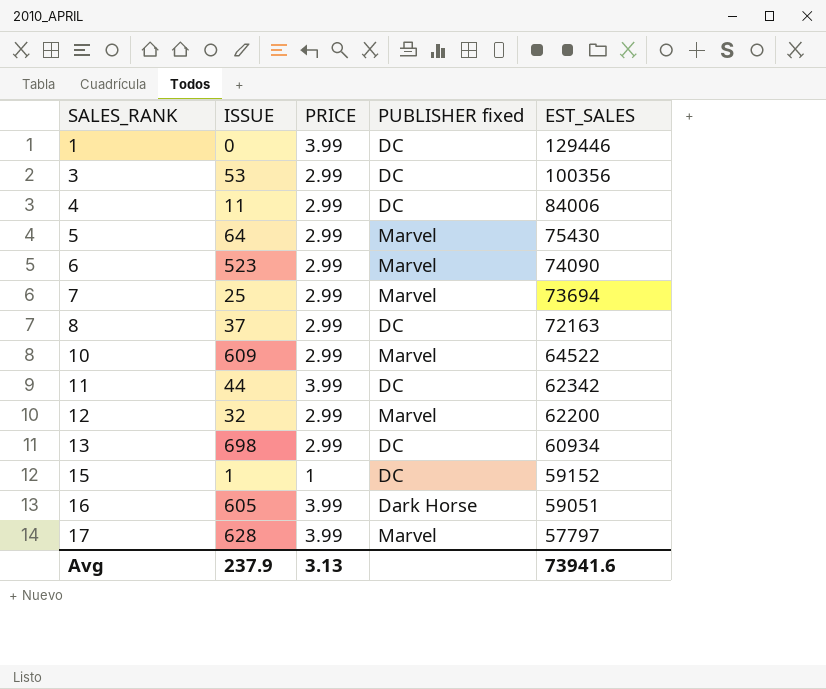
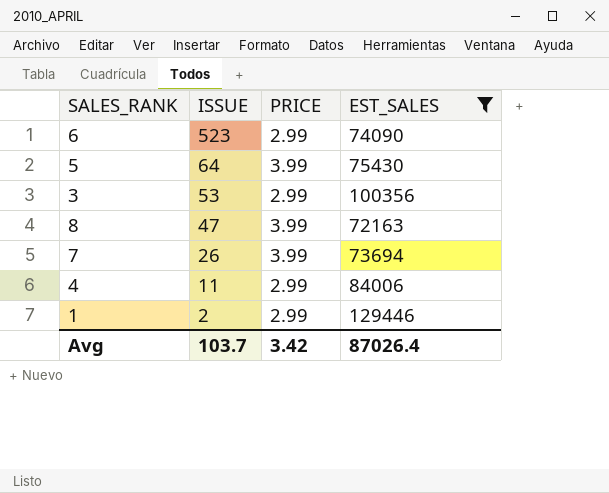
filter: none -> EST_SALES >= 72163
row order: SALES_RANK ascending -> ISSUE descending
column PUBLISHER fixed | position: 4 -> none
5 | PRICE: 2.99 -> 3.99
8 | ISSUE: 37 -> 47
8 | PRICE: 2.99 -> 3.99
7 | ISSUE: 25 -> 26
7 | PRICE: 2.99 -> 3.99
1 | ISSUE: 0 -> 2
1 | PRICE: 3.99 -> 2.99
Avg | ISSUE: 237.9 -> 103.7
Avg | PRICE: 3.13 -> 3.42
Avg | EST_SALES: 73941.6 -> 87026.4

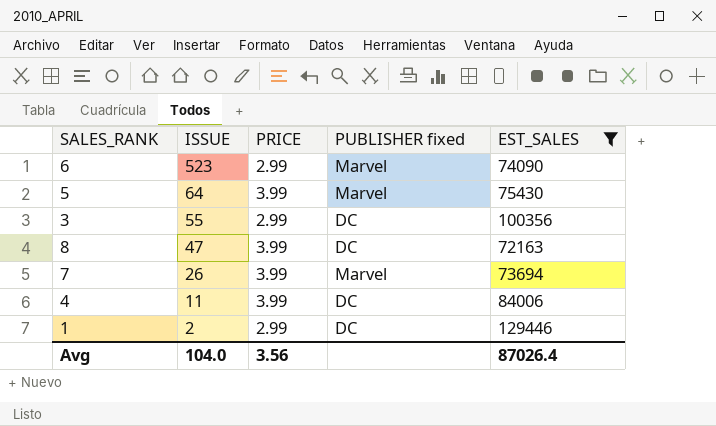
column PUBLISHER fixed | position: none -> 4
3 | ISSUE: 53 -> 55
4 | PRICE: 2.99 -> 3.99
Avg | ISSUE: 103.7 -> 104.0
Avg | PRICE: 3.42 -> 3.56

